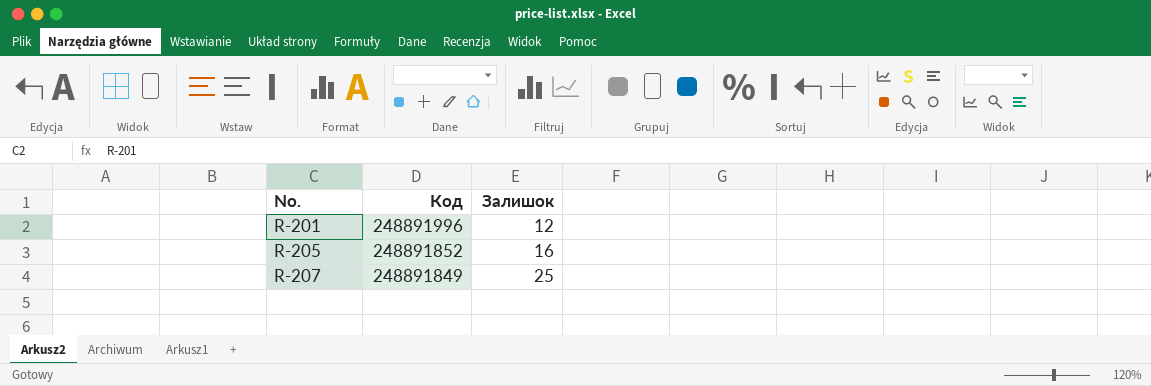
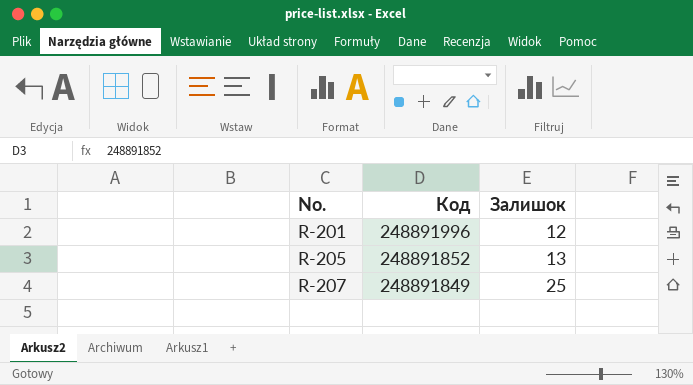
R-205 | Залишок: 16 -> 13

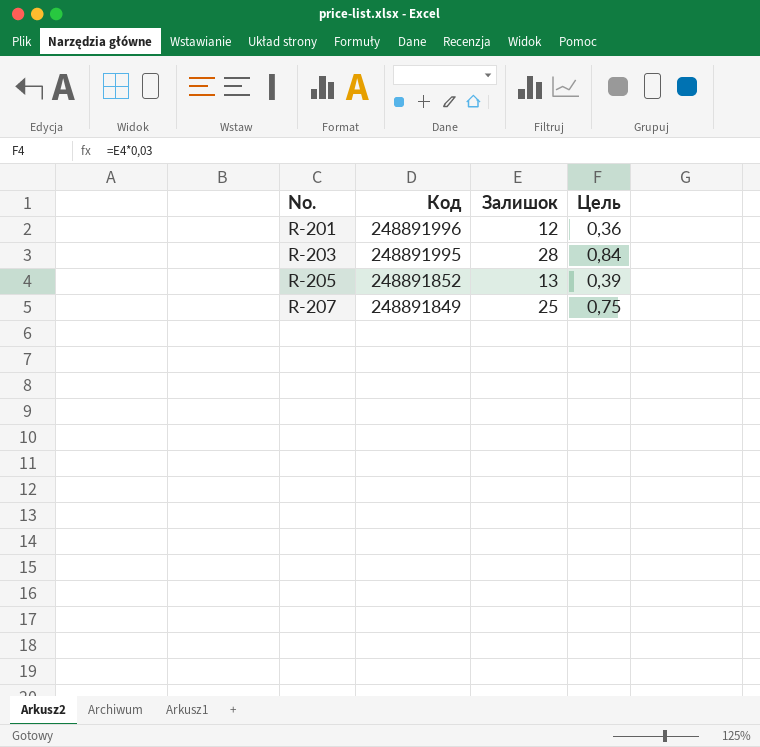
column Цель | formula: none -> [Залишок] * 0,03
row R-203: none -> 248891995 | 28 | 0,84

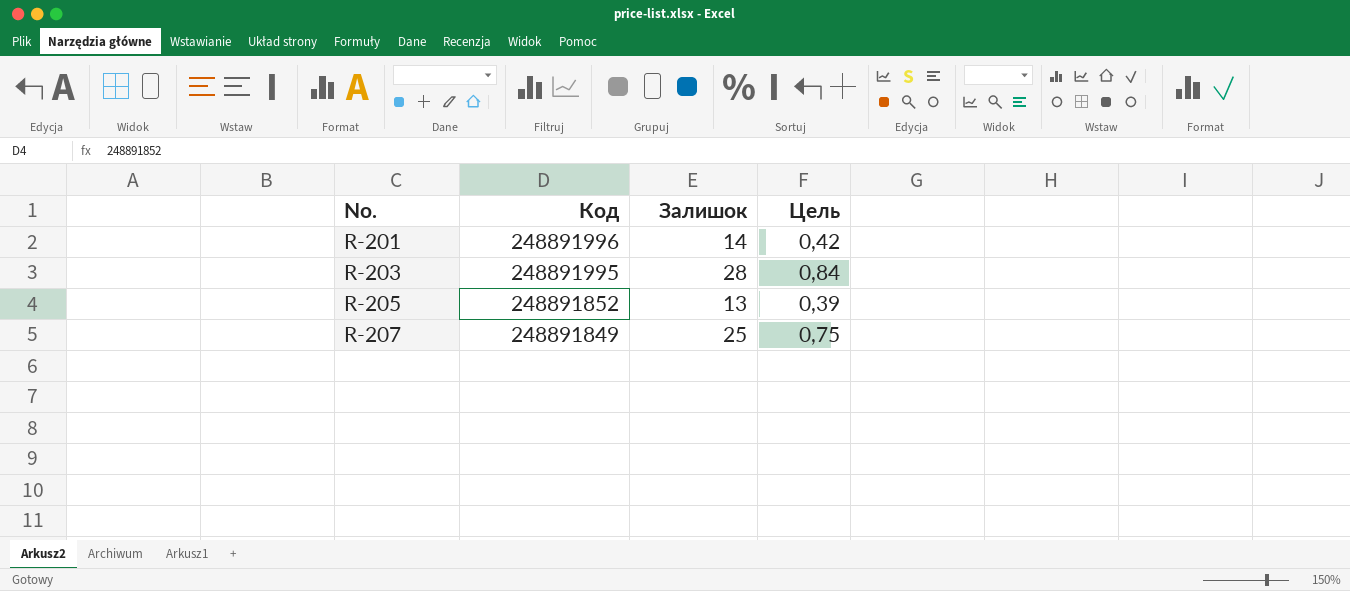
R-201 | Залишок: 12 -> 14
R-201 | Цель: 0,36 -> 0,42

